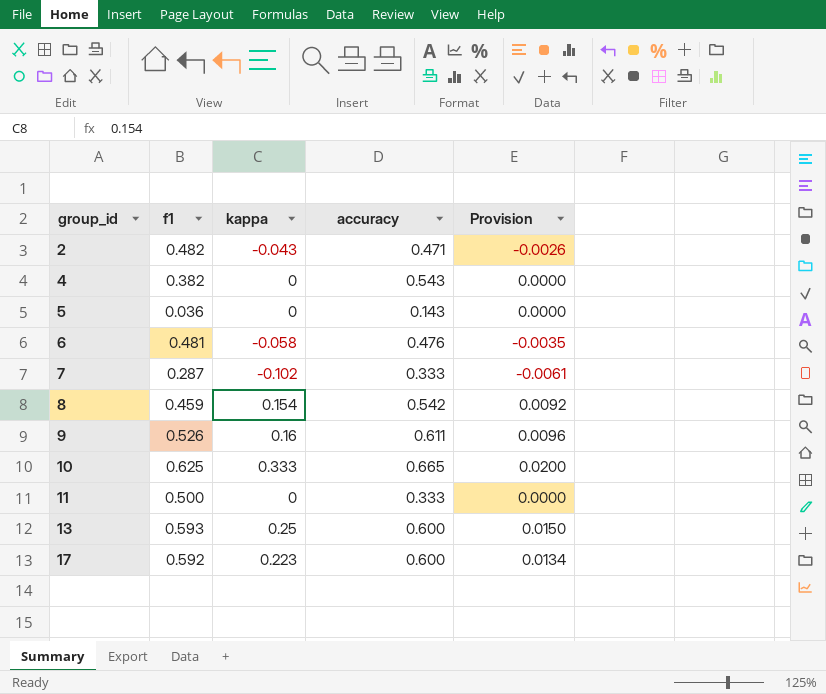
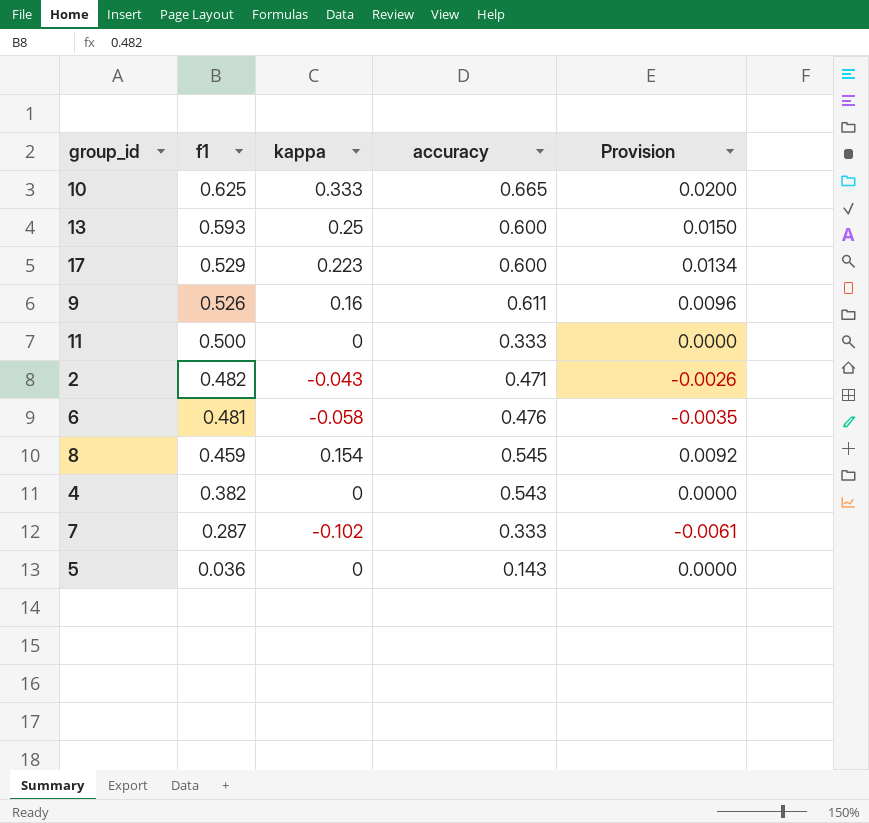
row order: group_id ascending -> f1 descending
17 | f1: 0.592 -> 0.529
8 | accuracy: 0.542 -> 0.545

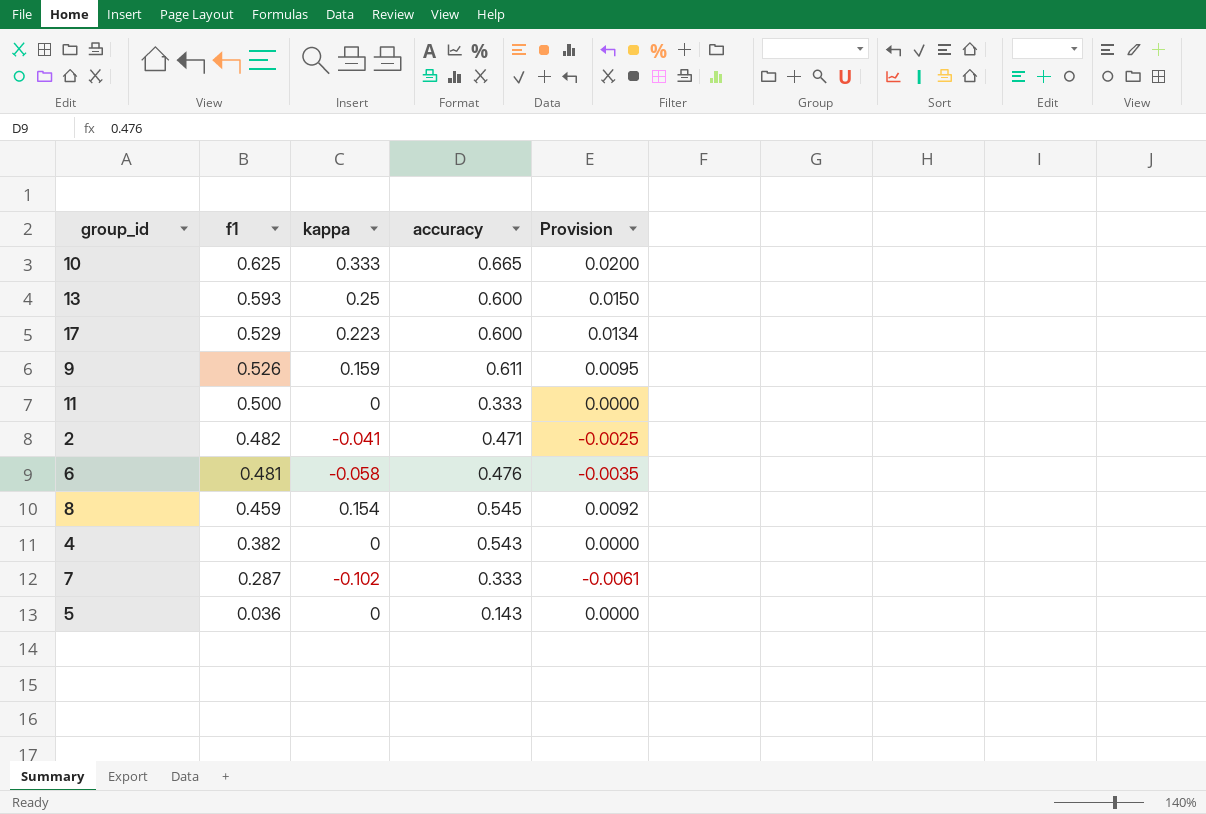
9 | kappa: 0.16 -> 0.159
9 | Provision: 0.0096 -> 0.0095
2 | kappa: -0.043 -> -0.041
2 | Provision: -0.0026 -> -0.0025

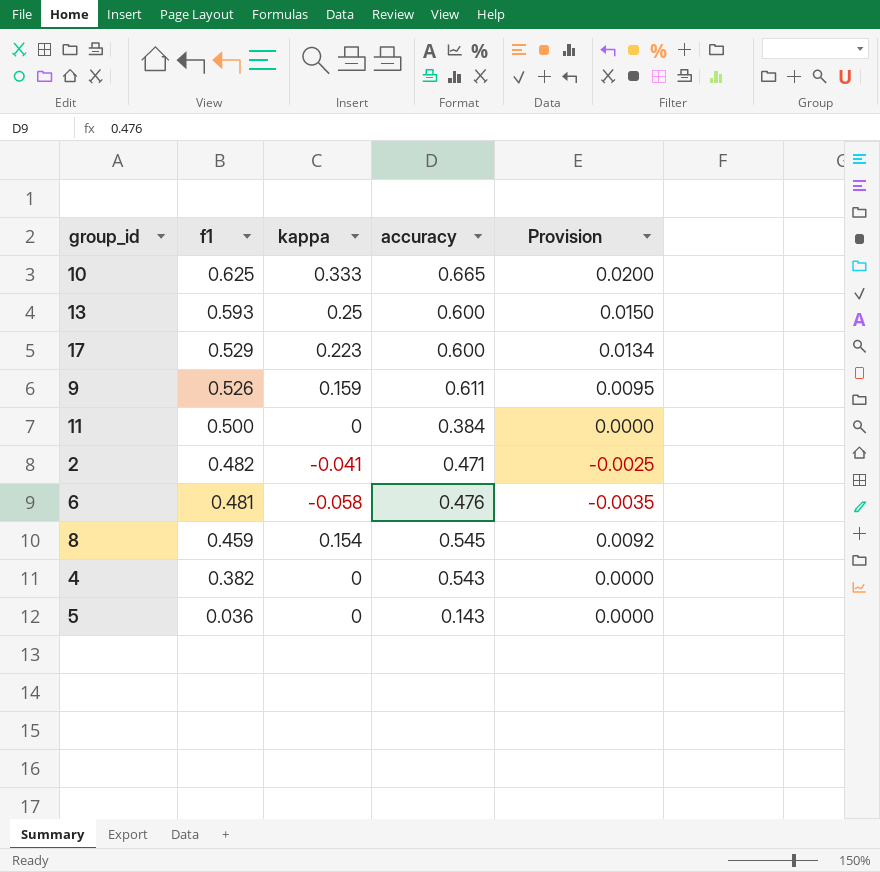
row 7: 0.287 | -0.102 | 0.333 | -0.0061 -> none
11 | accuracy: 0.333 -> 0.384

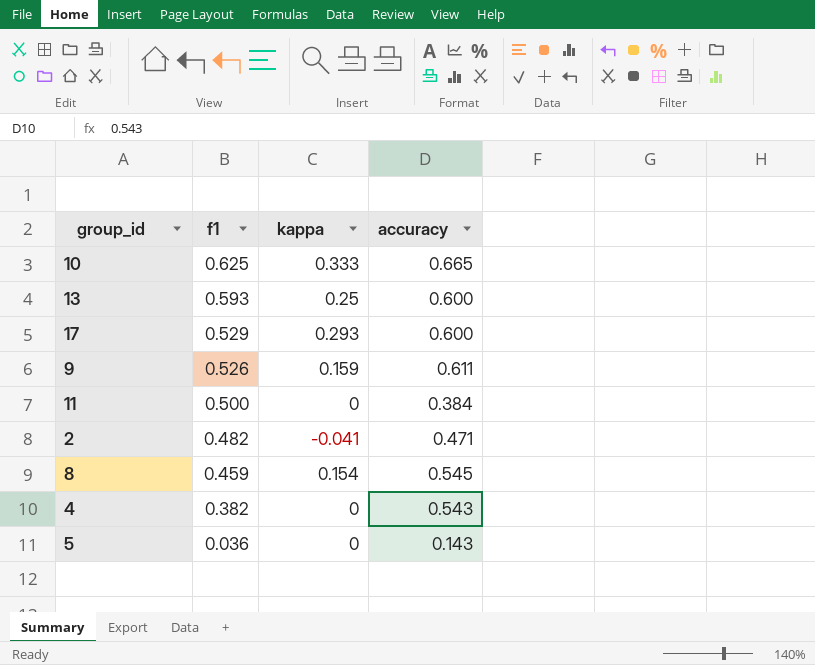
column Provision | formula: [kappa] * 0.06 -> none
row 6: 0.481 | -0.058 | 0.476 | -0.0035 -> none
17 | kappa: 0.223 -> 0.293

